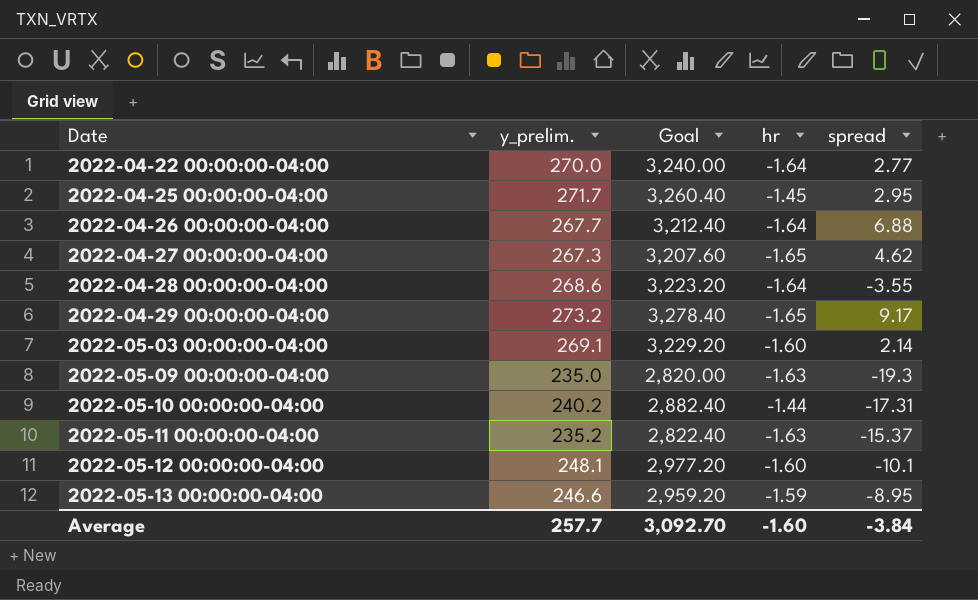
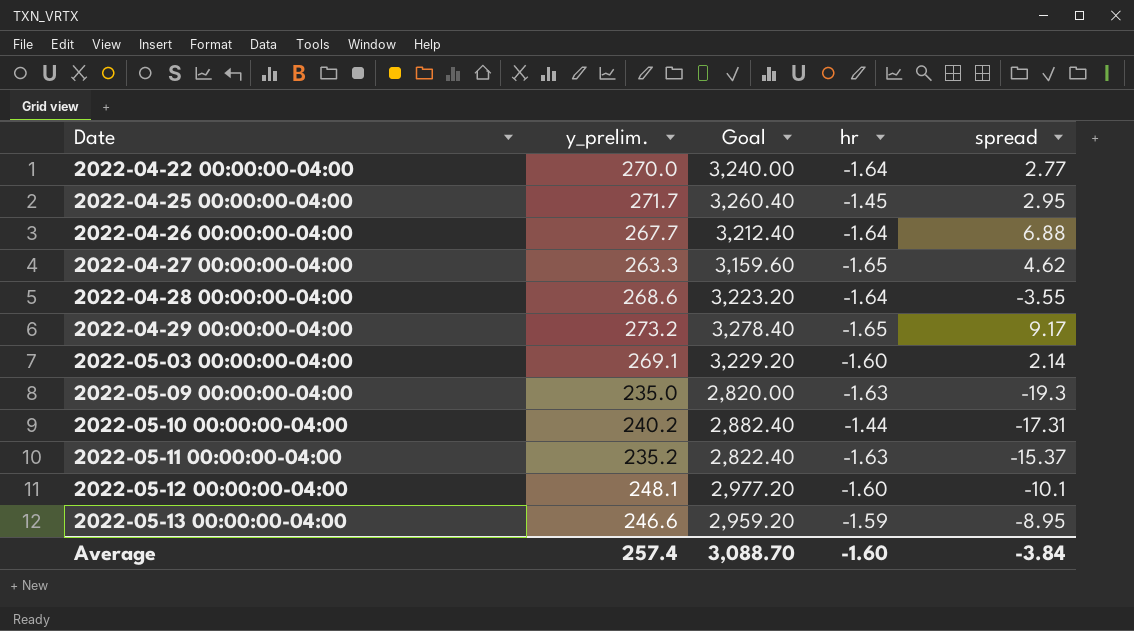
2022-04-27 00:00:00-04:00 | y_prelim.: 267.3 -> 263.3
2022-04-27 00:00:00-04:00 | Goal: 3,207.60 -> 3,159.60
Average | y_prelim.: 257.7 -> 257.4
Average | Goal: 3,092.70 -> 3,088.70

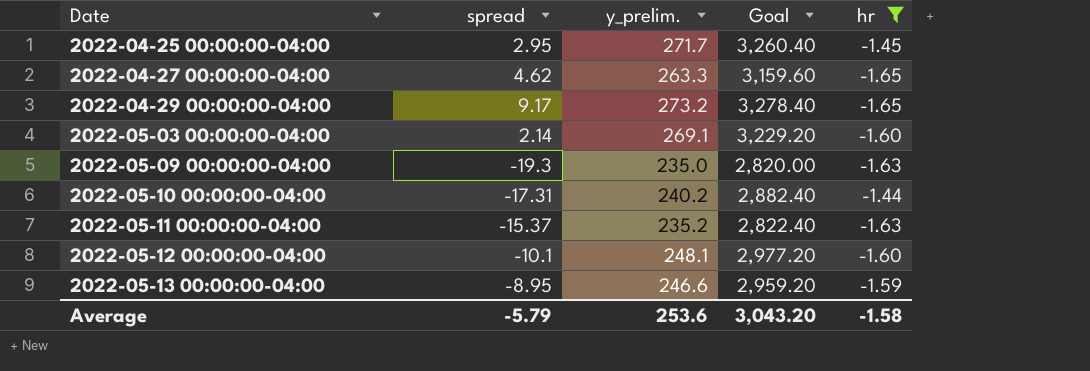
filter: none -> hr != -1.64
column spread | position: 5 -> 2
Average | spread: -3.84 -> -5.79
Average | y_prelim.: 257.4 -> 253.6
Average | Goal: 3,088.70 -> 3,043.20
Average | hr: -1.60 -> -1.58

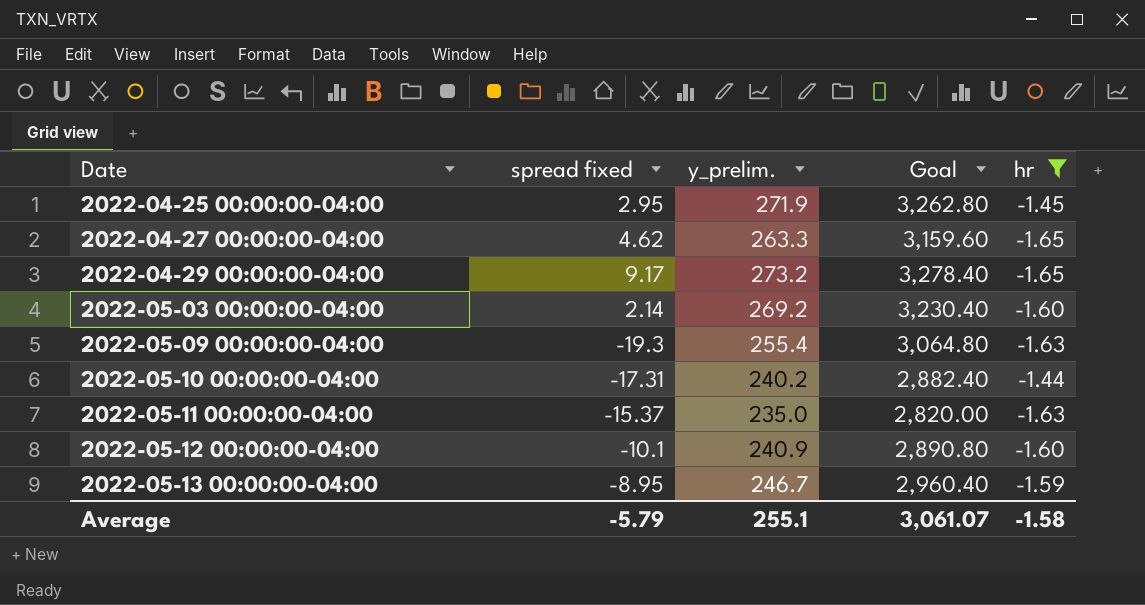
column name: spread -> spread fixed
2022-04-25 00:00:00-04:00 | y_prelim.: 271.7 -> 271.9
2022-04-25 00:00:00-04:00 | Goal: 3,260.40 -> 3,262.80
2022-05-03 00:00:00-04:00 | y_prelim.: 269.1 -> 269.2
2022-05-03 00:00:00-04:00 | Goal: 3,229.20 -> 3,230.40
2022-05-09 00:00:00-04:00 | y_prelim.: 235.0 -> 255.4
2022-05-09 00:00:00-04:00 | Goal: 2,820.00 -> 3,064.80
2022-05-11 00:00:00-04:00 | y_prelim.: 235.2 -> 235.0
2022-05-11 00:00:00-04:00 | Goal: 2,822.40 -> 2,820.00
2022-05-12 00:00:00-04:00 | y_prelim.: 248.1 -> 240.9
2022-05-12 00:00:00-04:00 | Goal: 2,977.20 -> 2,890.80
2022-05-13 00:00:00-04:00 | y_prelim.: 246.6 -> 246.7
2022-05-13 00:00:00-04:00 | Goal: 2,959.20 -> 2,960.40
Average | y_prelim.: 253.6 -> 255.1
Average | Goal: 3,043.20 -> 3,061.07

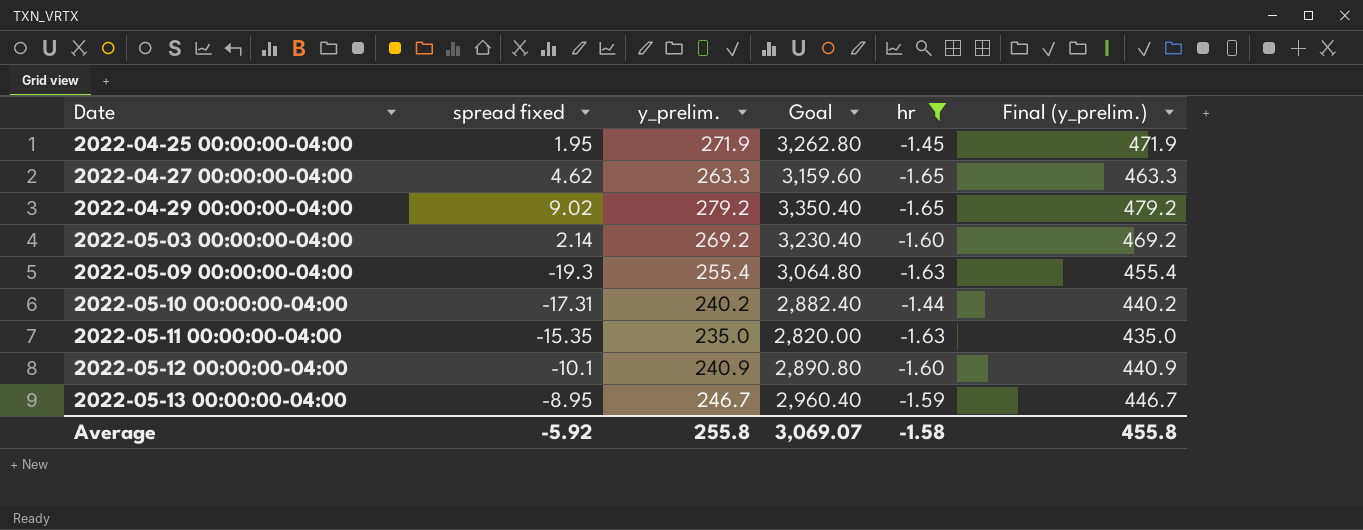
column Final (y_prelim.) | formula: none -> [y_prelim.] + 200
2022-04-25 00:00:00-04:00 | spread fixed: 2.95 -> 1.95
2022-04-29 00:00:00-04:00 | spread fixed: 9.17 -> 9.02
2022-04-29 00:00:00-04:00 | y_prelim.: 273.2 -> 279.2
2022-04-29 00:00:00-04:00 | Goal: 3,278.40 -> 3,350.40
2022-05-11 00:00:00-04:00 | spread fixed: -15.37 -> -15.35
Average | spread fixed: -5.79 -> -5.92
Average | y_prelim.: 255.1 -> 255.8
Average | Goal: 3,061.07 -> 3,069.07

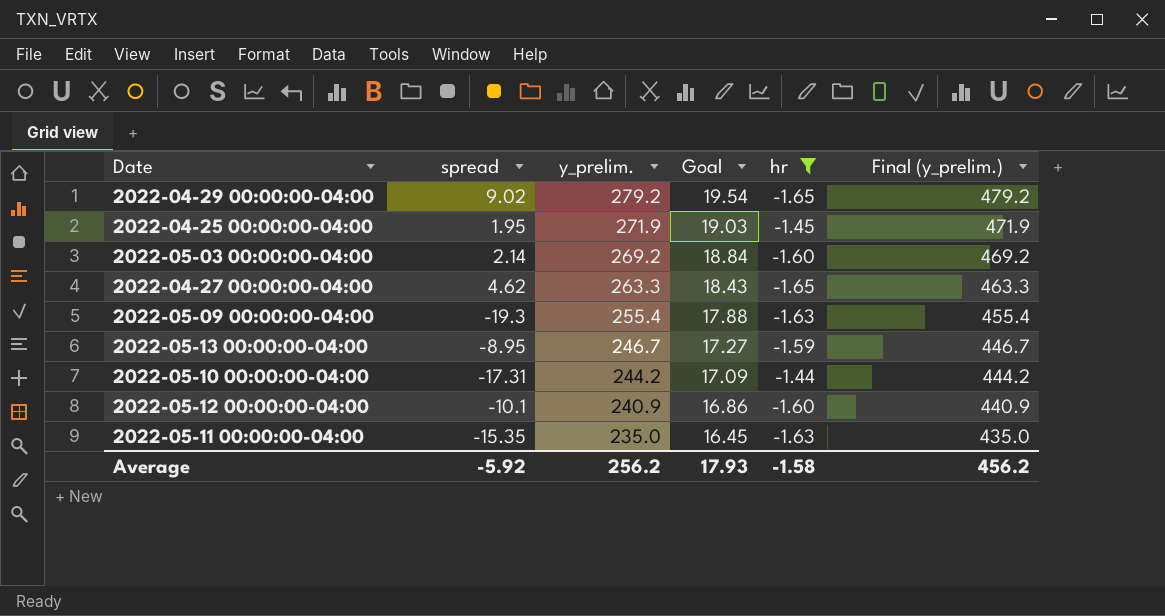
row order: Date ascending -> y_prelim. descending
column name: spread fixed -> spread
column Goal | formula: [y_prelim.] * 12 -> [y_prelim.] * 0.07
2022-05-10 00:00:00-04:00 | y_prelim.: 240.2 -> 244.2
2022-05-10 00:00:00-04:00 | Final (y_prelim.): 440.2 -> 444.2
Average | y_prelim.: 255.8 -> 256.2
Average | Goal: 3,069.07 -> 17.93
Average | Final (y_prelim.): 455.8 -> 456.2

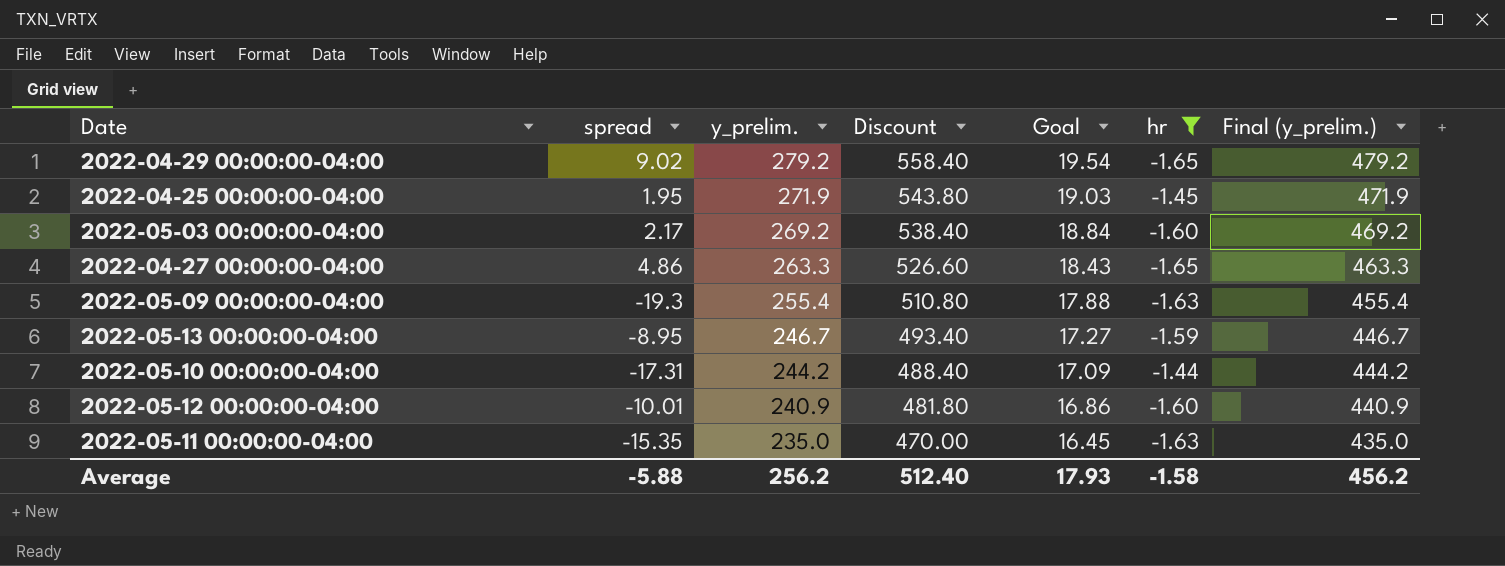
column Discount | formula: none -> [y_prelim.] * 2
2022-05-03 00:00:00-04:00 | spread: 2.14 -> 2.17
2022-04-27 00:00:00-04:00 | spread: 4.62 -> 4.86
2022-05-12 00:00:00-04:00 | spread: -10.1 -> -10.01
Average | spread: -5.92 -> -5.88

